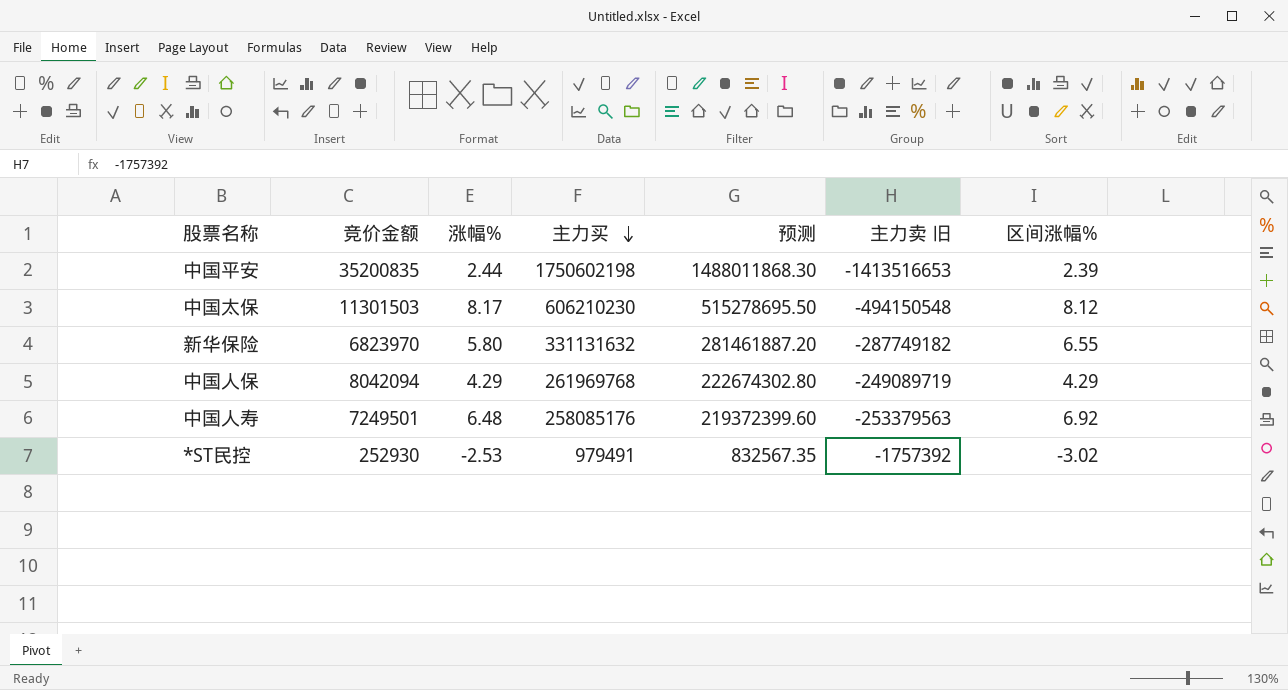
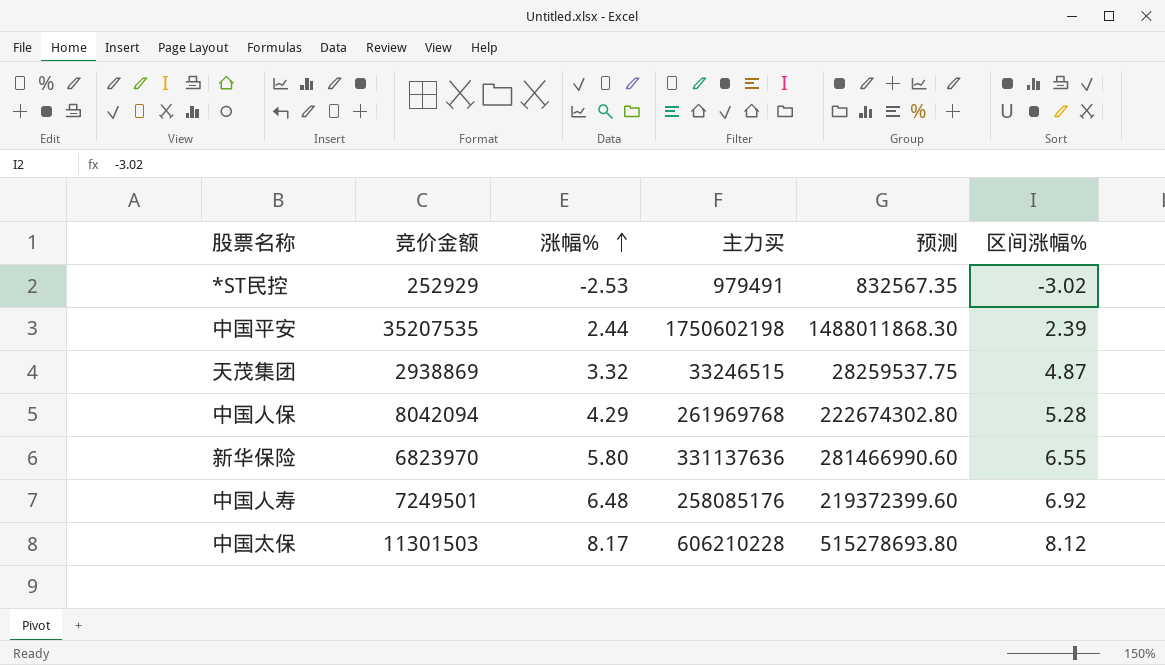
row order: 主力买 descending -> 涨幅% ascending
column 主力卖 旧 | position: 6 -> none
*ST民控 | 竞价金额: 252930 -> 252929
中国平安 | 竞价金额: 35200835 -> 35207535
row 天茂集团: none -> 2938869 | 3.32 | 33246515 | 28259537.75 | 4.87
中国人保 | 区间涨幅%: 4.29 -> 5.28
新华保险 | 主力买: 331131632 -> 331137636
新华保险 | 预测: 281461887.20 -> 281466990.60
中国太保 | 主力买: 606210230 -> 606210228
中国太保 | 预测: 515278695.50 -> 515278693.80

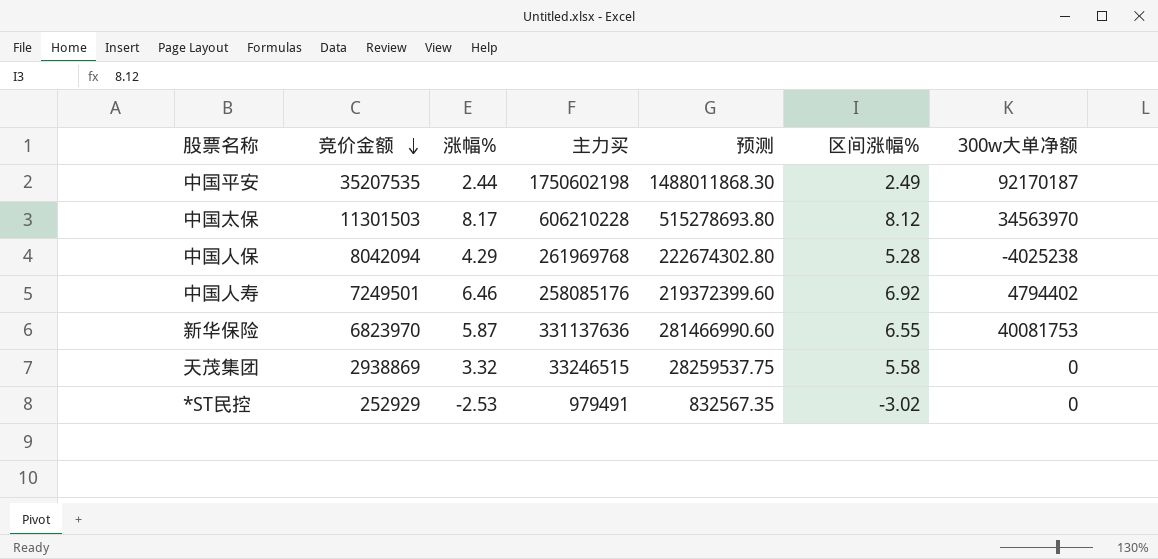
row order: 涨幅% ascending -> 竞价金额 descending
column 300w大单净额 | position: none -> 7
中国平安 | 区间涨幅%: 2.39 -> 2.49
中国人寿 | 涨幅%: 6.48 -> 6.46
新华保险 | 涨幅%: 5.80 -> 5.87
天茂集团 | 区间涨幅%: 4.87 -> 5.58

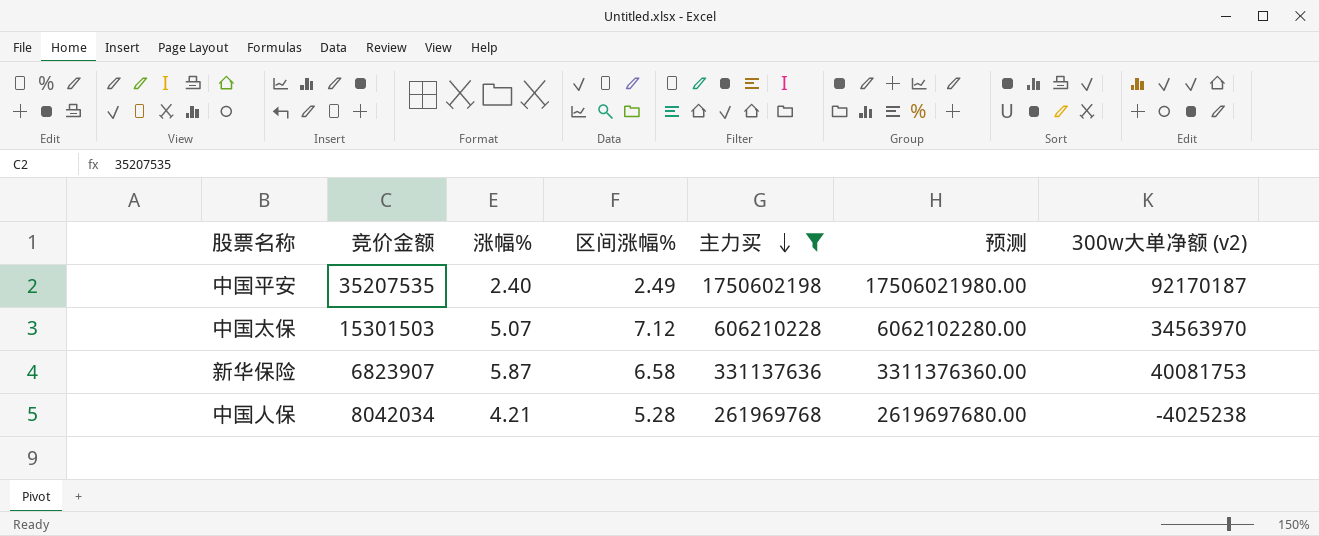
filter: none -> 主力买 >= 261969768
row order: 竞价金额 descending -> 主力买 descending
column 区间涨幅% | position: 6 -> 4
column 预测 | formula: [主力买] * 0.85 -> [主力买] * 10
column name: 300w大单净额 -> 300w大单净额 (v2)
中国平安 | 涨幅%: 2.44 -> 2.40
中国太保 | 竞价金额: 11301503 -> 15301503
中国太保 | 涨幅%: 8.17 -> 5.07
中国太保 | 区间涨幅%: 8.12 -> 7.12
新华保险 | 竞价金额: 6823970 -> 6823907
新华保险 | 区间涨幅%: 6.55 -> 6.58
中国人保 | 竞价金额: 8042094 -> 8042034
中国人保 | 涨幅%: 4.29 -> 4.21

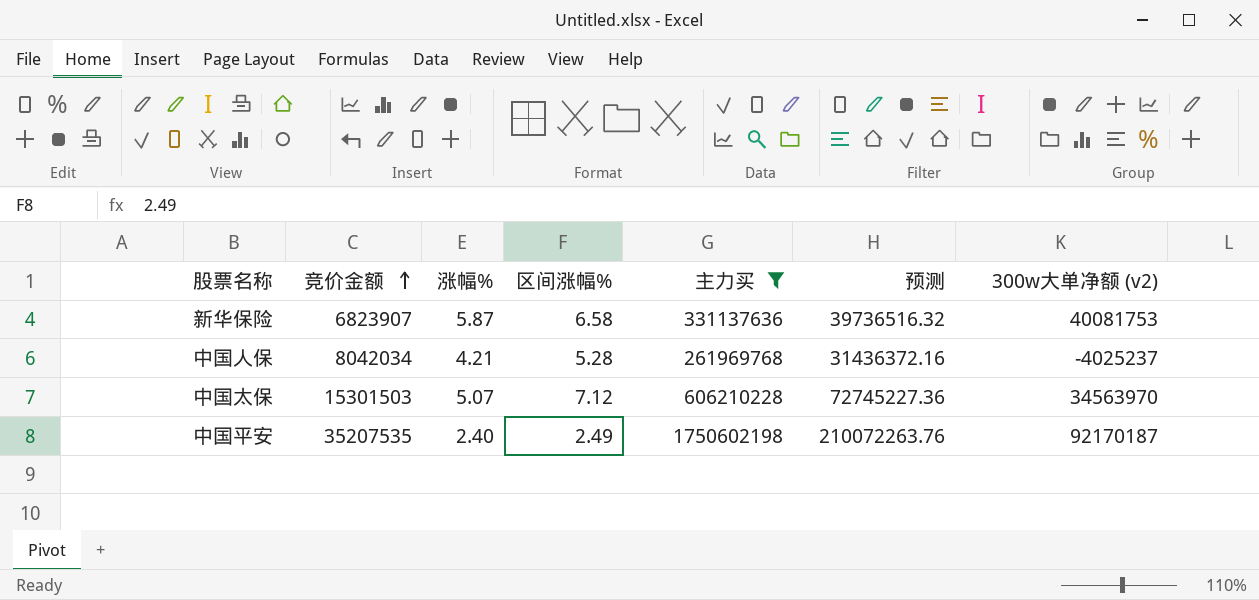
row order: 主力买 descending -> 竞价金额 ascending
column 预测 | formula: [主力买] * 10 -> [主力买] * 0.12
中国人保 | 300w大单净额 (v2): -4025238 -> -4025237

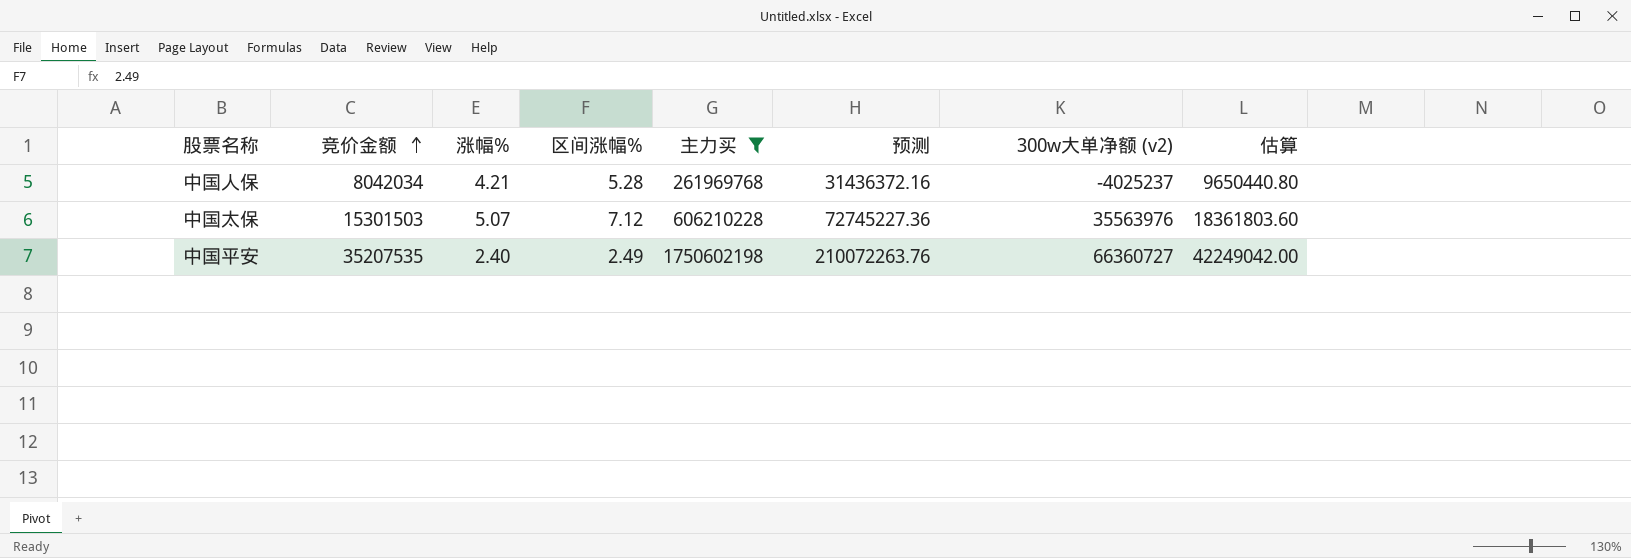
column 估算 | formula: none -> [竞价金额] * 1.2
row 新华保险: 6823907 | 5.87 | 6.58 | 331137636 | 39736516.32 | 40081753 -> none
中国太保 | 300w大单净额 (v2): 34563970 -> 35563976
中国平安 | 300w大单净额 (v2): 92170187 -> 66360727

